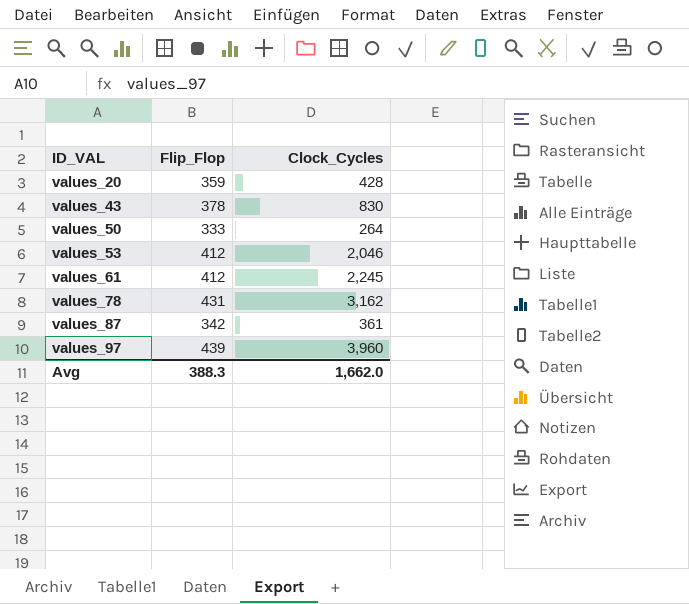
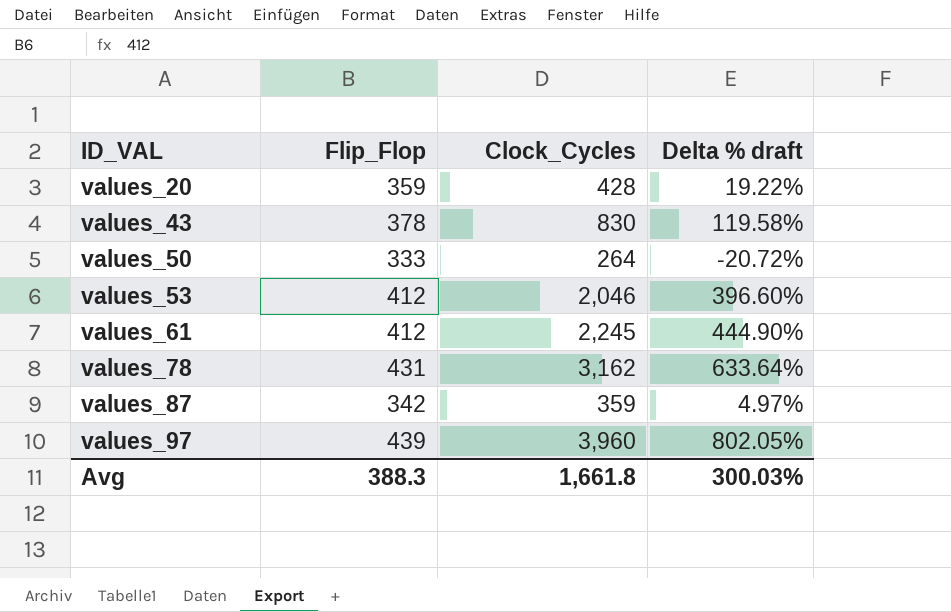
column Delta % draft | formula: none -> ([Clock_Cycles] - [Flip_Flop]) / [Flip_Flop]
values_87 | Clock_Cycles: 361 -> 359
Avg | Clock_Cycles: 1,662.0 -> 1,661.8

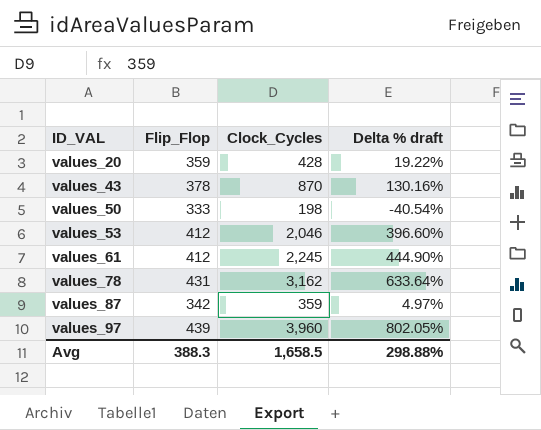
values_43 | Clock_Cycles: 830 -> 870
values_43 | Delta % draft: 119.58% -> 130.16%
values_50 | Clock_Cycles: 264 -> 198
values_50 | Delta % draft: -20.72% -> -40.54%
Avg | Clock_Cycles: 1,661.8 -> 1,658.5
Avg | Delta % draft: 300.03% -> 298.88%

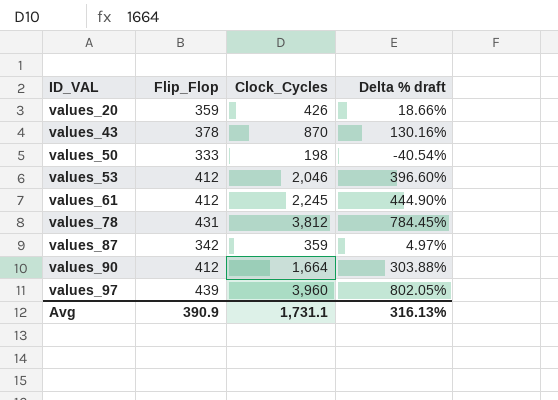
values_20 | Clock_Cycles: 428 -> 426
values_20 | Delta % draft: 19.22% -> 18.66%
values_78 | Clock_Cycles: 3,162 -> 3,812
values_78 | Delta % draft: 633.64% -> 784.45%
row values_90: none -> 412 | 1,664 | 303.88%
Avg | Flip_Flop: 388.3 -> 390.9
Avg | Clock_Cycles: 1,658.5 -> 1,731.1
Avg | Delta % draft: 298.88% -> 316.13%

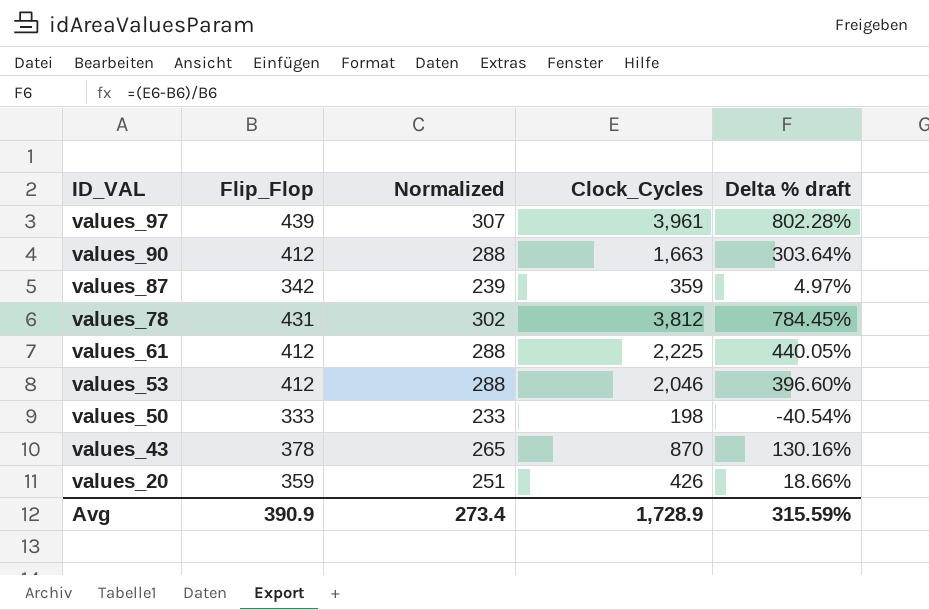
row order: ID_VAL ascending -> ID_VAL descending
column Normalized | formula: none -> [Flip_Flop] * 0.7
values_97 | Clock_Cycles: 3,960 -> 3,961
values_97 | Delta % draft: 802.05% -> 802.28%
values_90 | Clock_Cycles: 1,664 -> 1,663
values_90 | Delta % draft: 303.88% -> 303.64%
values_61 | Clock_Cycles: 2,245 -> 2,225
values_61 | Delta % draft: 444.90% -> 440.05%
Avg | Clock_Cycles: 1,731.1 -> 1,728.9
Avg | Delta % draft: 316.13% -> 315.59%

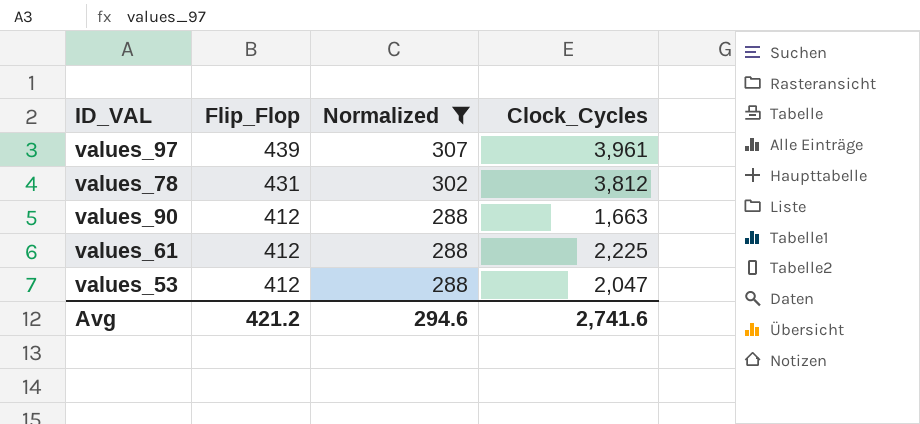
filter: none -> Normalized >= 288
row order: ID_VAL descending -> Flip_Flop descending
column Delta % draft | formula: ([Clock_Cycles] - [Flip_Flop]) / [Flip_Flop] -> none
values_53 | Clock_Cycles: 2,046 -> 2,047
Avg | Flip_Flop: 390.9 -> 421.2
Avg | Normalized: 273.4 -> 294.6
Avg | Clock_Cycles: 1,728.9 -> 2,741.6

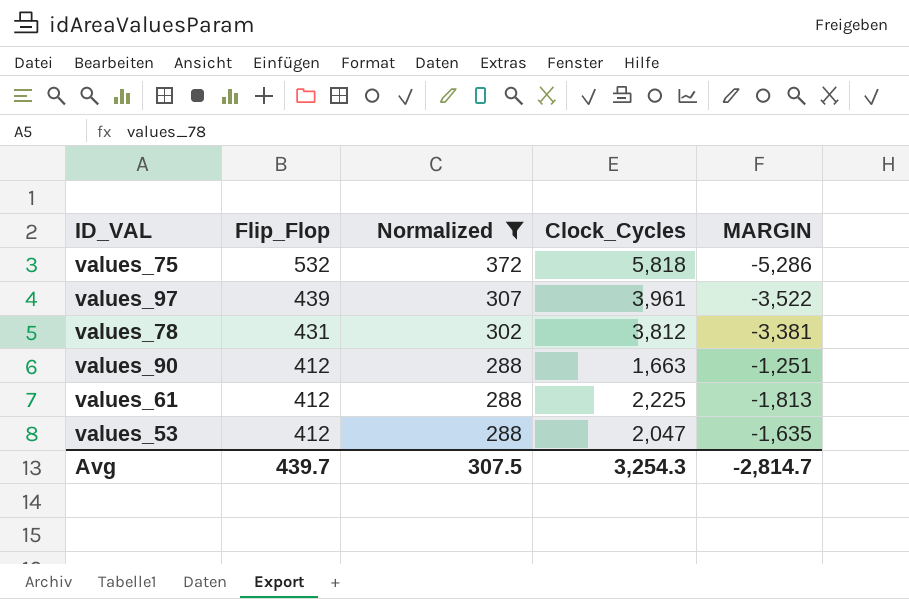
column MARGIN | formula: none -> [Flip_Flop] - [Clock_Cycles]
row values_75: none -> 532 | 372 | 5,818 | -5,286
Avg | Flip_Flop: 421.2 -> 439.7
Avg | Normalized: 294.6 -> 307.5
Avg | Clock_Cycles: 2,741.6 -> 3,254.3

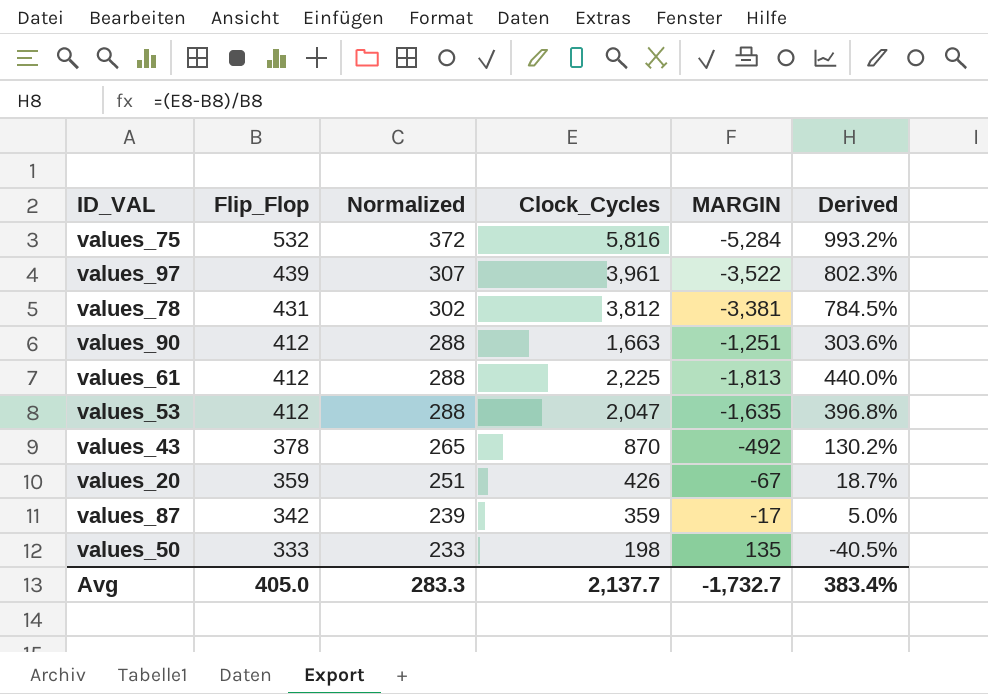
filter: Normalized >= 288 -> none
column Derived | formula: none -> ([Clock_Cycles] - [Flip_Flop]) / [Flip_Flop]
values_75 | Clock_Cycles: 5,818 -> 5,816
values_75 | MARGIN: -5,286 -> -5,284
Avg | Flip_Flop: 439.7 -> 405.0
Avg | Normalized: 307.5 -> 283.3
Avg | Clock_Cycles: 3,254.3 -> 2,137.7
Avg | MARGIN: -2,814.7 -> -1,732.7

